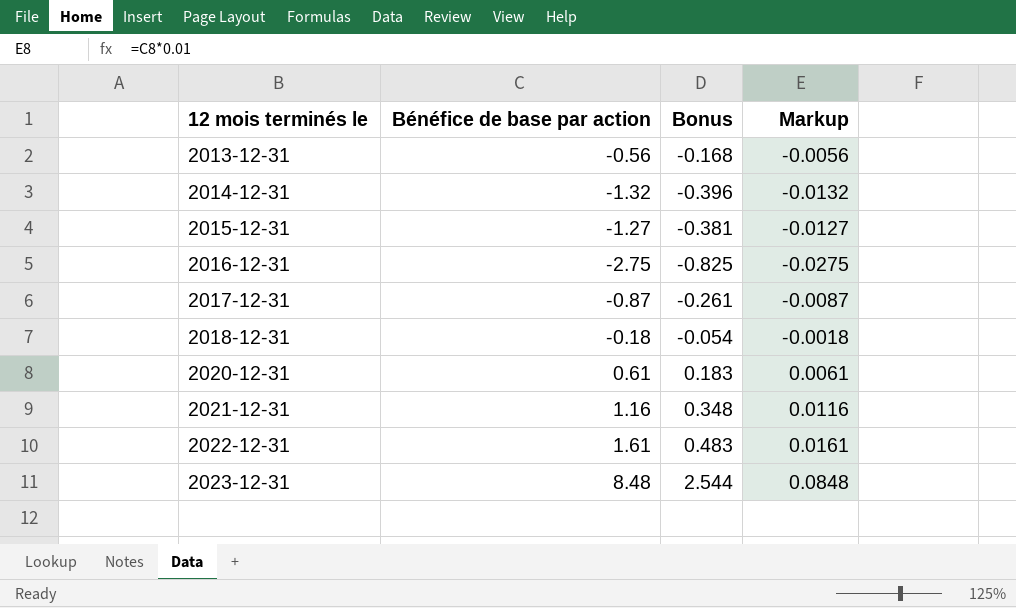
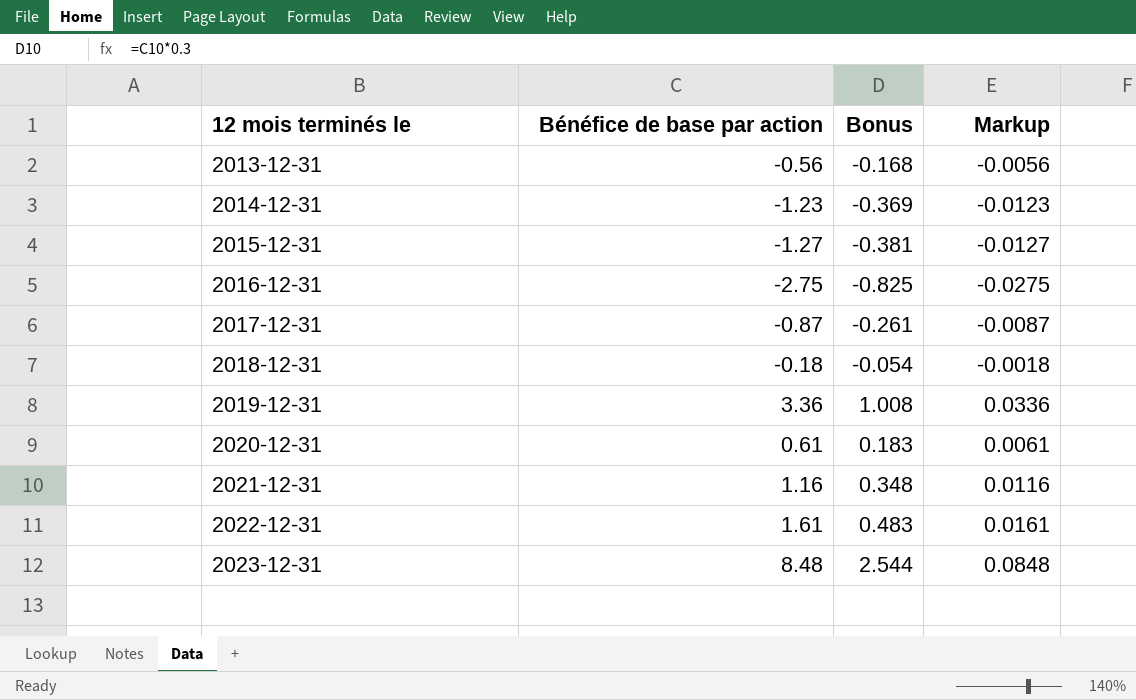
2014-12-31 | Bénéfice de base par action: -1.32 -> -1.23
2014-12-31 | Bonus: -0.396 -> -0.369
2014-12-31 | Markup: -0.0132 -> -0.0123
row 2019-12-31: none -> 3.36 | 1.008 | 0.0336

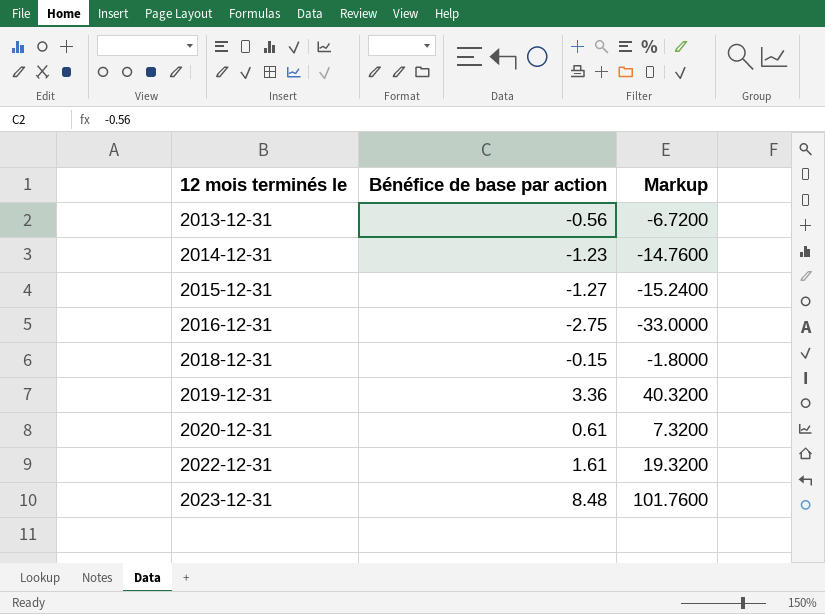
column Bonus | formula: [Bénéfice de base par action] * 0.3 -> none
column Markup | formula: [Bénéfice de base par action] * 0.01 -> [Bénéfice de base par action] * 12
row 2017-12-31: -0.87 | -0.261 | -0.0087 -> none
row 2021-12-31: 1.16 | 0.348 | 0.0116 -> none
2018-12-31 | Bénéfice de base par action: -0.18 -> -0.15

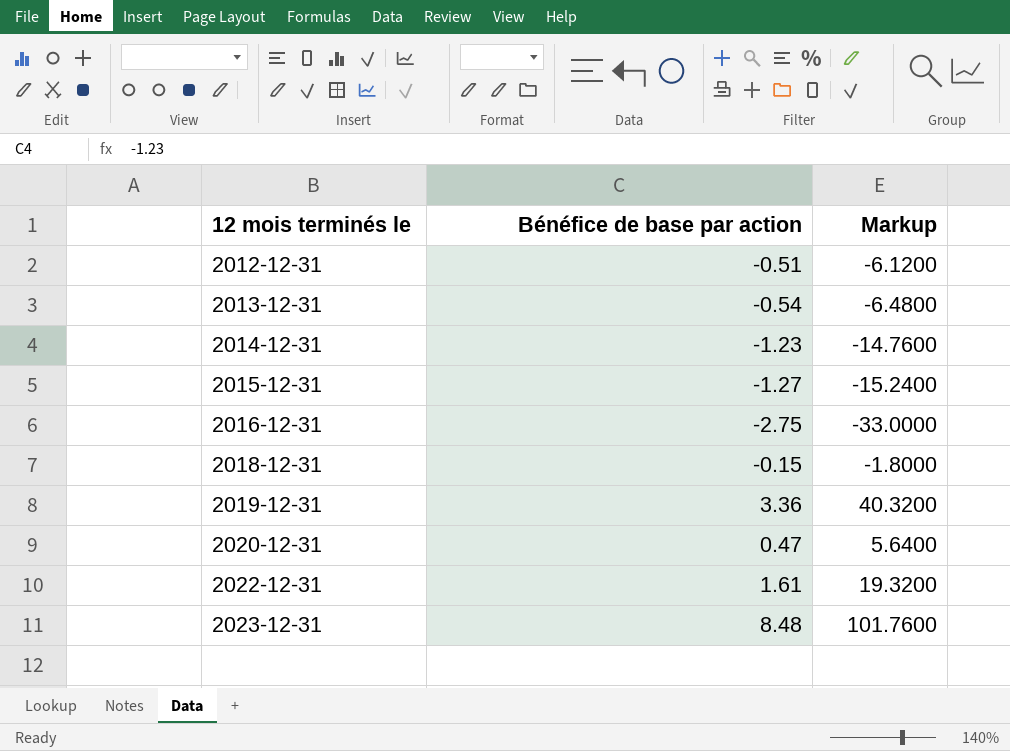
row 2012-12-31: none -> -0.51 | -6.1200
2013-12-31 | Bénéfice de base par action: -0.56 -> -0.54
2013-12-31 | Markup: -6.7200 -> -6.4800
2020-12-31 | Bénéfice de base par action: 0.61 -> 0.47
2020-12-31 | Markup: 7.3200 -> 5.6400

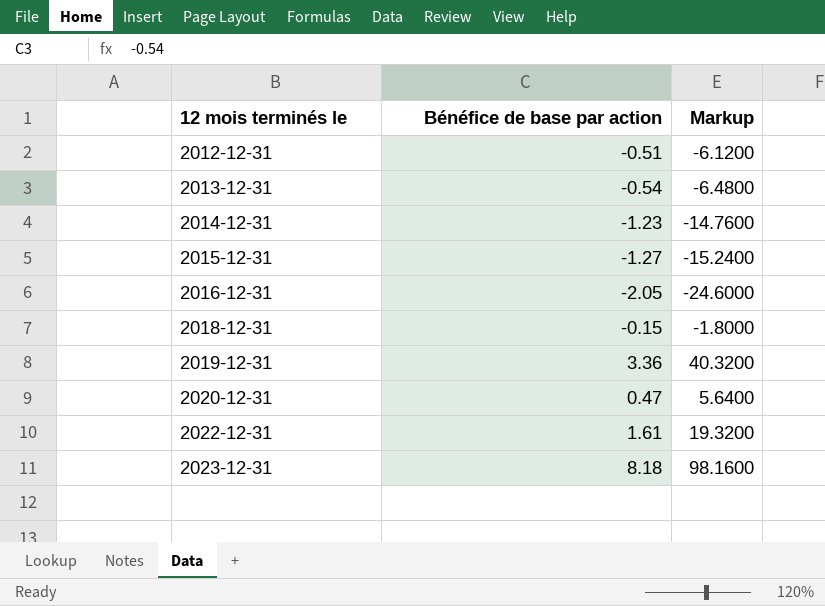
2016-12-31 | Bénéfice de base par action: -2.75 -> -2.05
2016-12-31 | Markup: -33.0000 -> -24.6000
2023-12-31 | Bénéfice de base par action: 8.48 -> 8.18
2023-12-31 | Markup: 101.7600 -> 98.1600

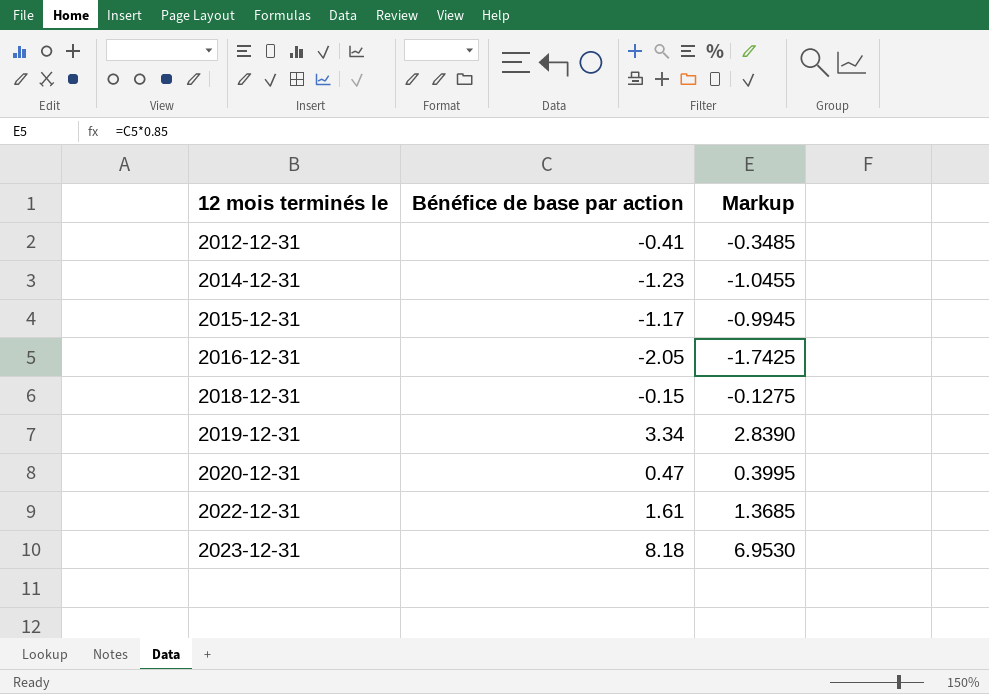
column Markup | formula: [Bénéfice de base par action] * 12 -> [Bénéfice de base par action] * 0.85
row 2013-12-31: -0.54 | -6.4800 -> none
2012-12-31 | Bénéfice de base par action: -0.51 -> -0.41
2015-12-31 | Bénéfice de base par action: -1.27 -> -1.17
2019-12-31 | Bénéfice de base par action: 3.36 -> 3.34

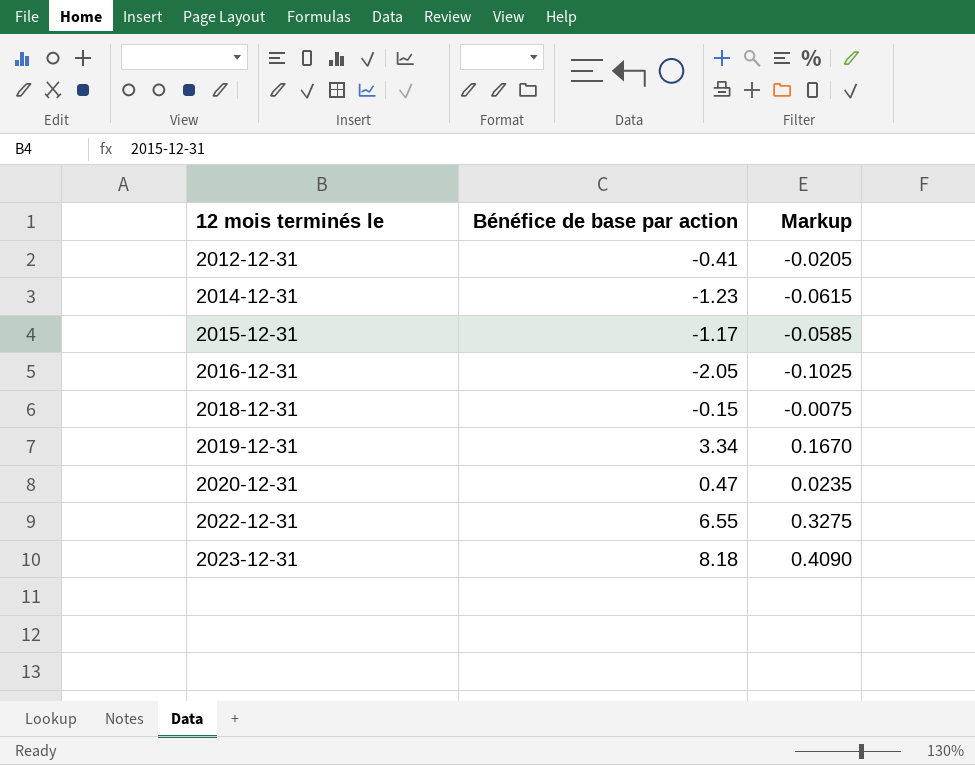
column Markup | formula: [Bénéfice de base par action] * 0.85 -> [Bénéfice de base par action] * 0.05
2022-12-31 | Bénéfice de base par action: 1.61 -> 6.55

